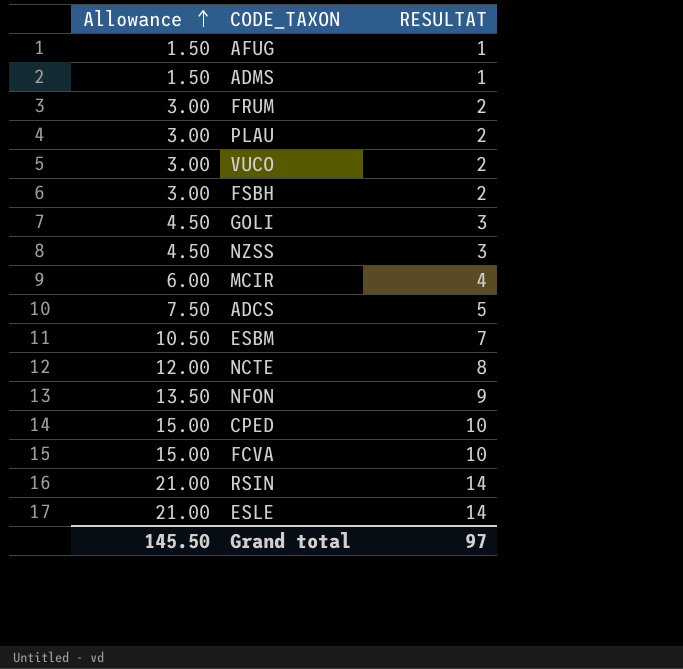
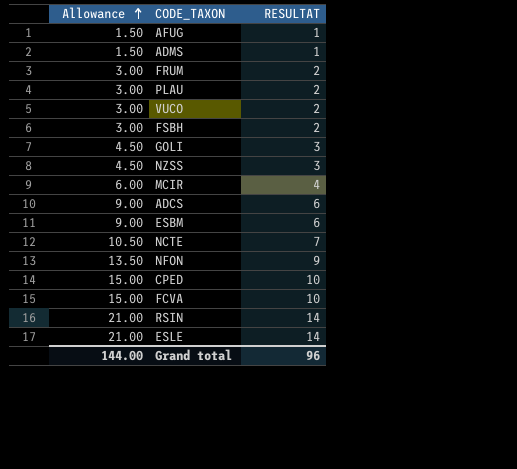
ADCS | Allowance: 7.50 -> 9.00
ADCS | RESULTAT: 5 -> 6
ESBM | Allowance: 10.50 -> 9.00
ESBM | RESULTAT: 7 -> 6
NCTE | Allowance: 12.00 -> 10.50
NCTE | RESULTAT: 8 -> 7
Grand total | Allowance: 145.50 -> 144.00
Grand total | RESULTAT: 97 -> 96

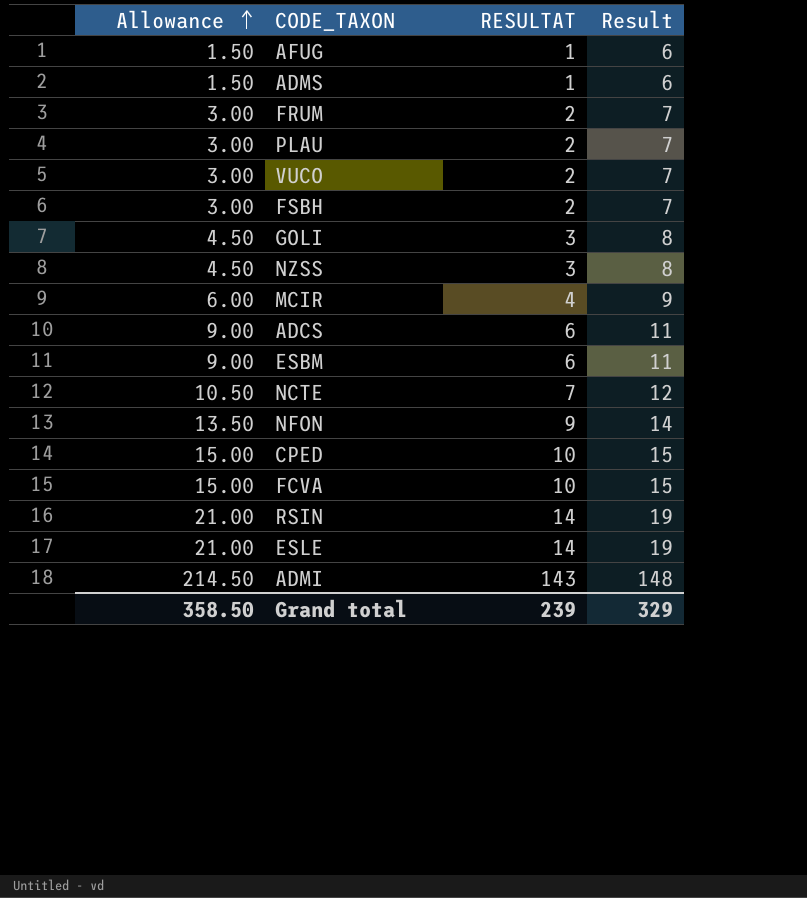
column Result | formula: none -> [RESULTAT] + 5
row ADMI: none -> 214.50 | 143 | 148
Grand total | Allowance: 144.00 -> 358.50
Grand total | RESULTAT: 96 -> 239

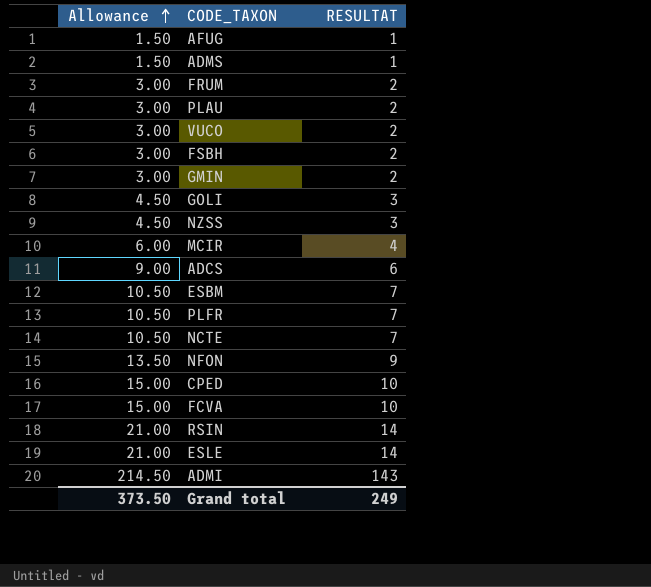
column Result | formula: [RESULTAT] + 5 -> none
row GMIN: none -> 3.00 | 2
ESBM | Allowance: 9.00 -> 10.50
ESBM | RESULTAT: 6 -> 7
row PLFR: none -> 10.50 | 7
Grand total | Allowance: 358.50 -> 373.50
Grand total | RESULTAT: 239 -> 249

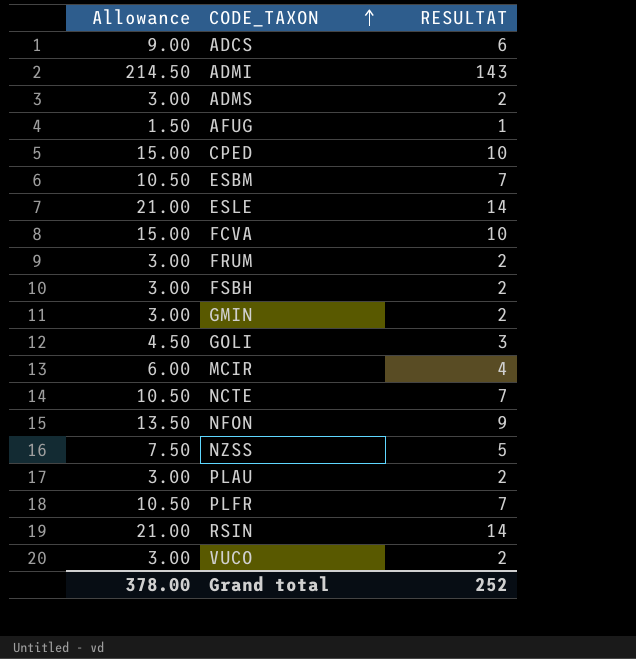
row order: Allowance ascending -> CODE_TAXON ascending
ADMS | Allowance: 1.50 -> 3.00
ADMS | RESULTAT: 1 -> 2
NZSS | Allowance: 4.50 -> 7.50
NZSS | RESULTAT: 3 -> 5
Grand total | Allowance: 373.50 -> 378.00
Grand total | RESULTAT: 249 -> 252

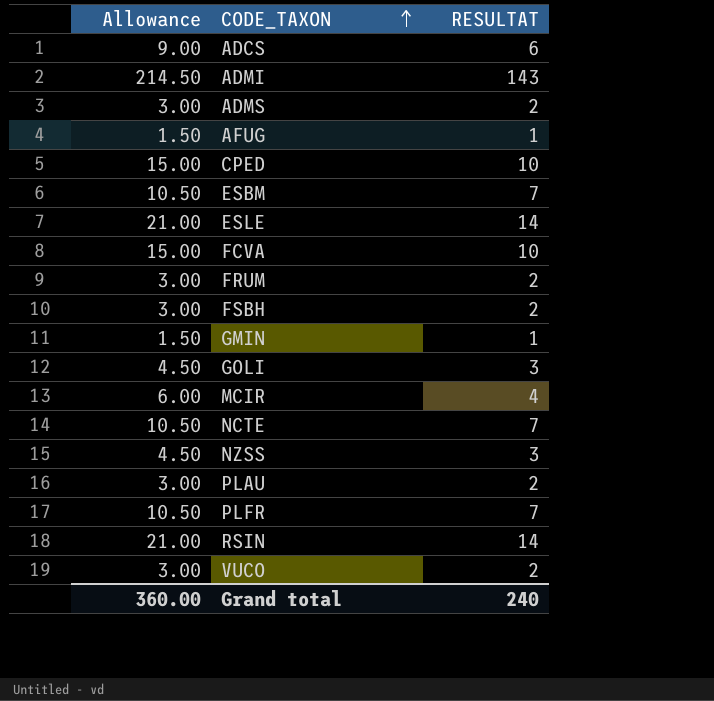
row NFON: 13.50 | 9 -> none
GMIN | Allowance: 3.00 -> 1.50
GMIN | RESULTAT: 2 -> 1
NZSS | Allowance: 7.50 -> 4.50
NZSS | RESULTAT: 5 -> 3
Grand total | Allowance: 378.00 -> 360.00
Grand total | RESULTAT: 252 -> 240

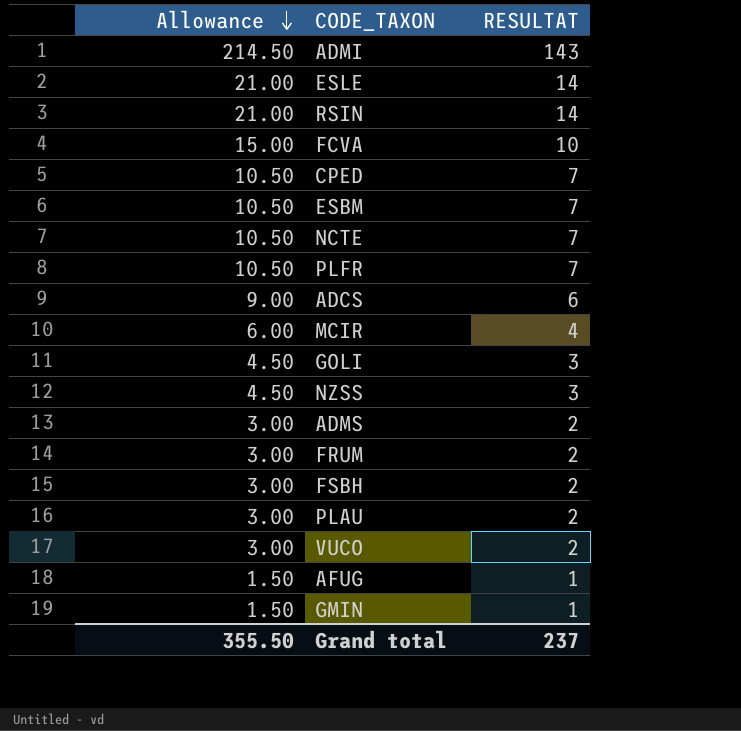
row order: CODE_TAXON ascending -> Allowance descending
CPED | Allowance: 15.00 -> 10.50
CPED | RESULTAT: 10 -> 7
Grand total | Allowance: 360.00 -> 355.50
Grand total | RESULTAT: 240 -> 237

